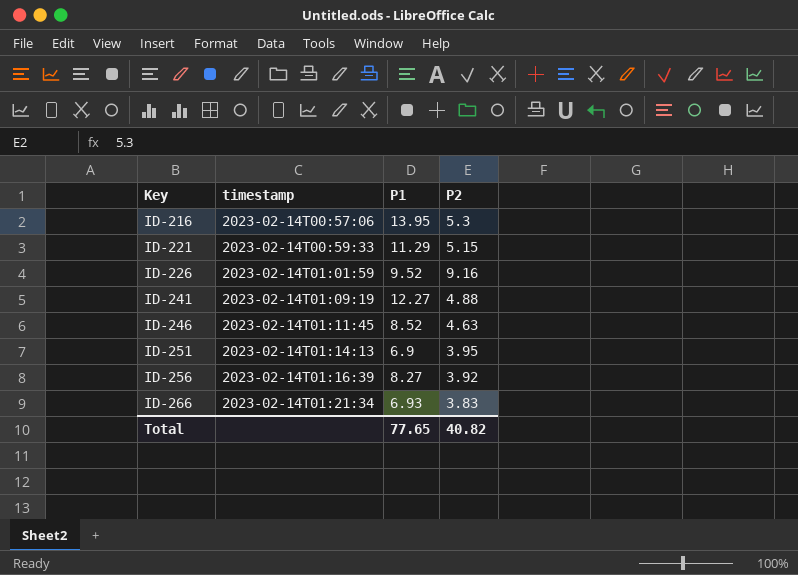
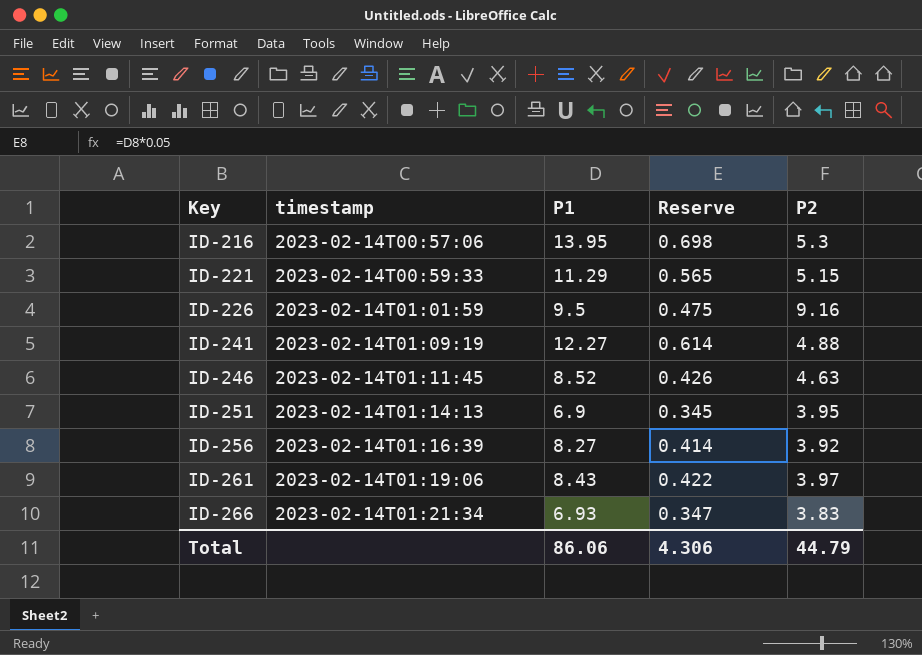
column Reserve | formula: none -> [P1] * 0.05
ID-226 | P1: 9.52 -> 9.5
row ID-261: none -> 2023-02-14T01:19:06 | 8.43 | 0.422 | 3.97
Total | P1: 77.65 -> 86.06
Total | P2: 40.82 -> 44.79

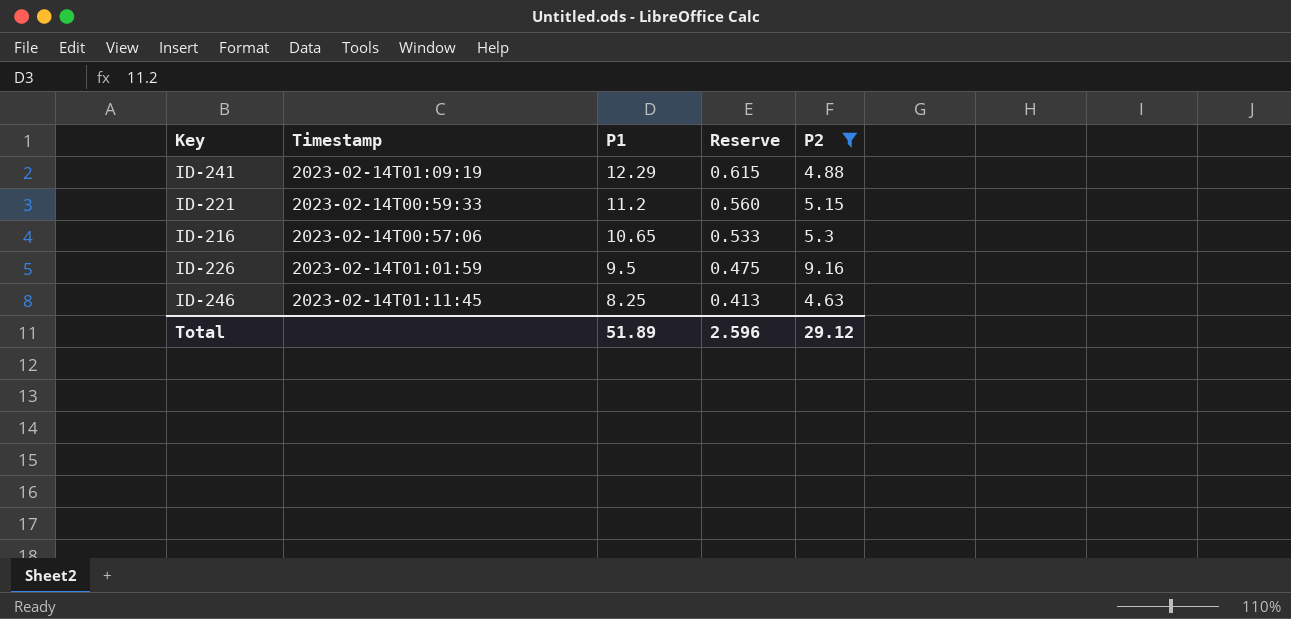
filter: none -> P2 >= 4.63
row order: Key ascending -> P1 descending
column name: timestamp -> Timestamp
ID-241 | P1: 12.27 -> 12.29
ID-241 | Reserve: 0.614 -> 0.615
ID-221 | P1: 11.29 -> 11.2
ID-221 | Reserve: 0.565 -> 0.560
ID-216 | P1: 13.95 -> 10.65
ID-216 | Reserve: 0.698 -> 0.533
ID-246 | P1: 8.52 -> 8.25
ID-246 | Reserve: 0.426 -> 0.413
Total | P1: 86.06 -> 51.89
Total | Reserve: 4.306 -> 2.596
Total | P2: 44.79 -> 29.12

